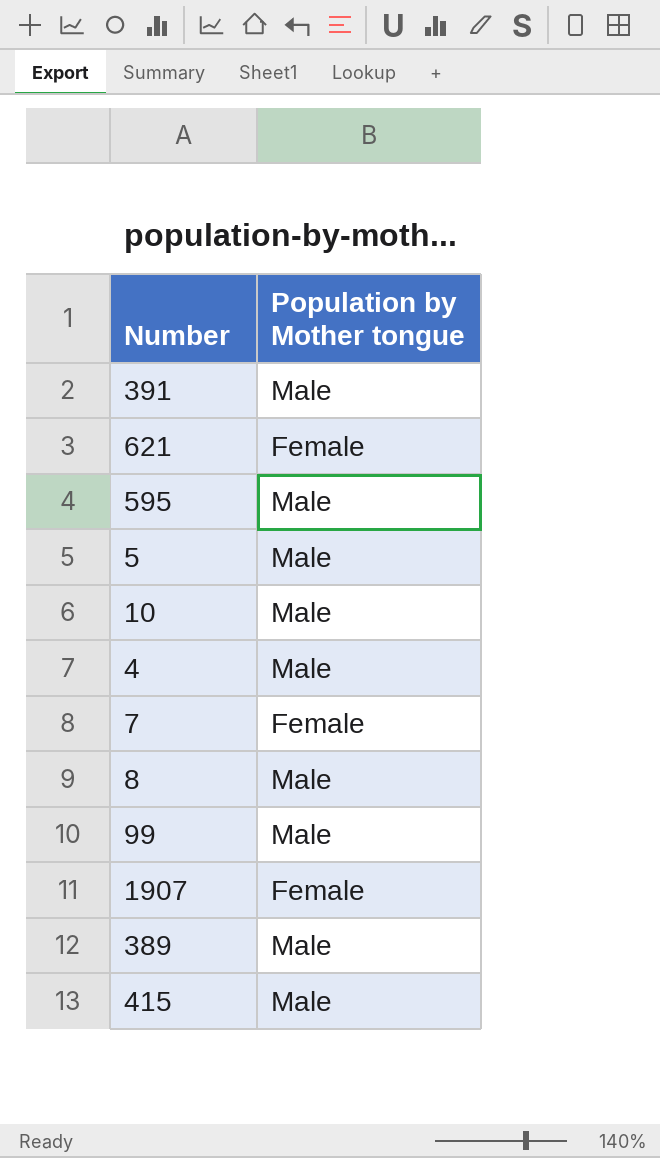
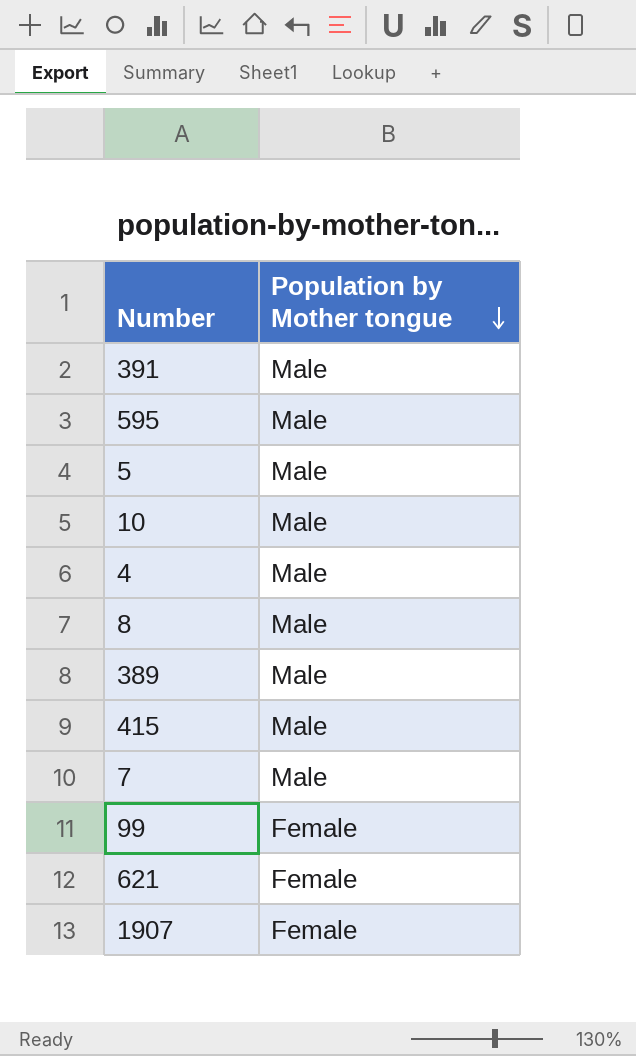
row order: none -> Population by Mother tongue descending
7 | Population by Mother tongue: Female -> Male
99 | Population by Mother tongue: Male -> Female

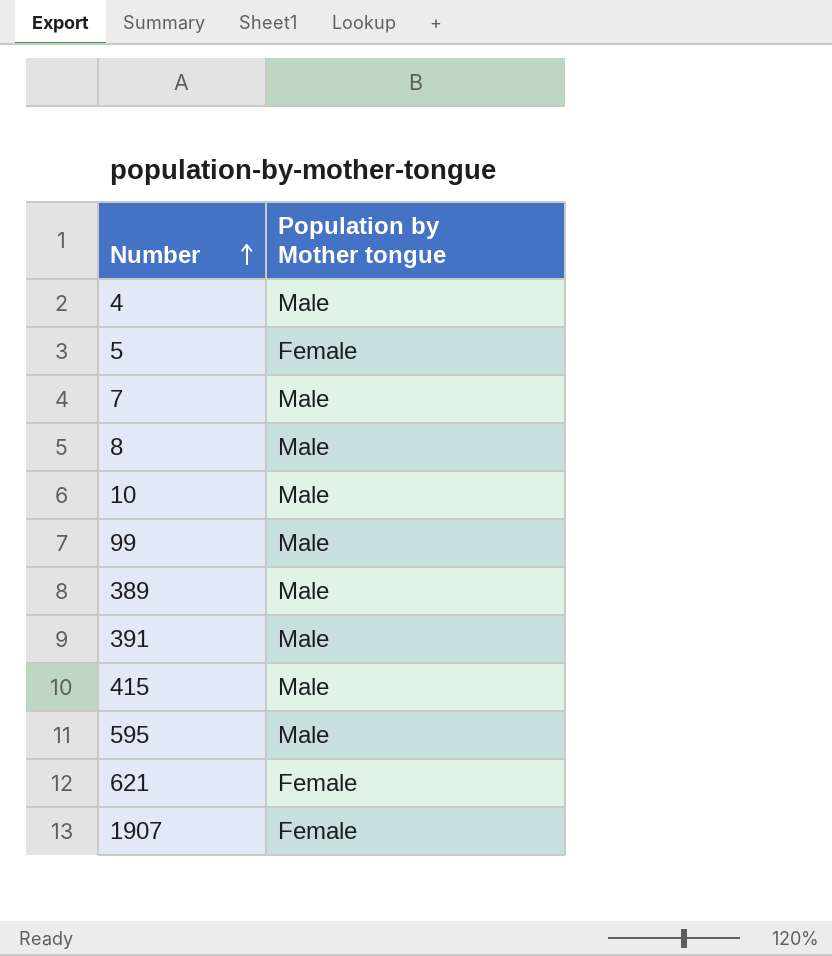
row order: Population by Mother tongue descending -> Number ascending
5 | Population by Mother tongue: Male -> Female
99 | Population by Mother tongue: Female -> Male

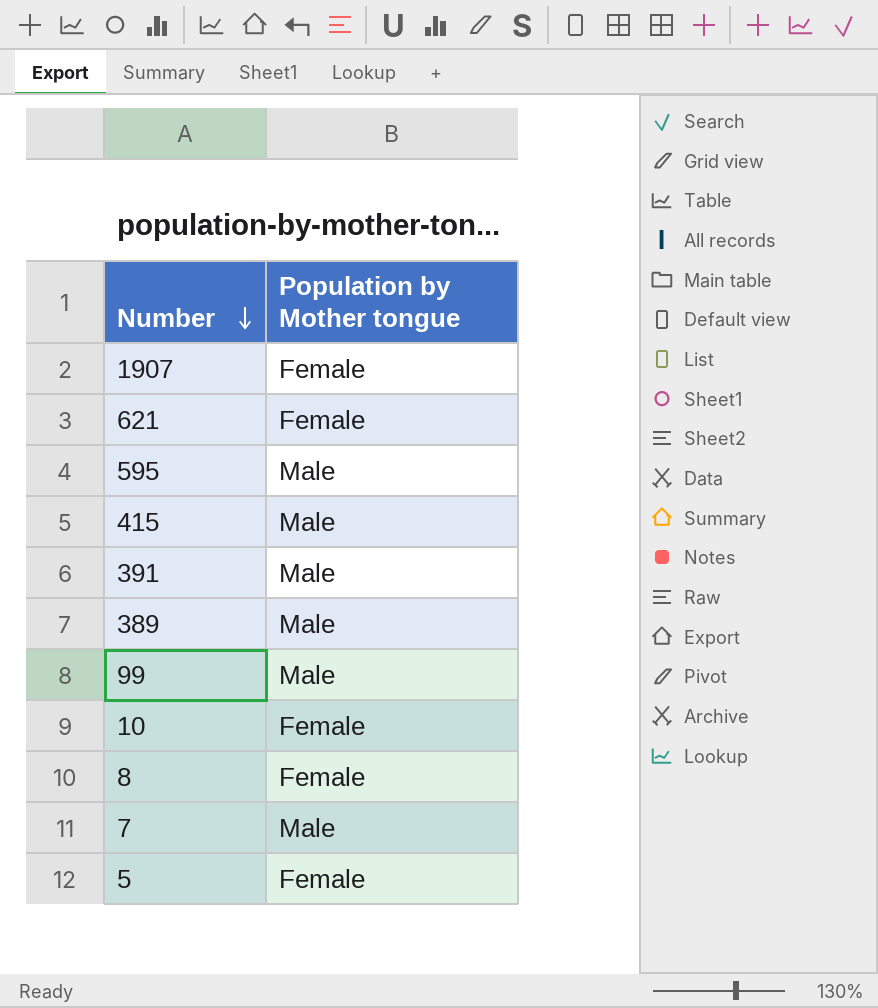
row order: Number ascending -> Number descending
row 4: Male -> none
10 | Population by Mother tongue: Male -> Female
8 | Population by Mother tongue: Male -> Female

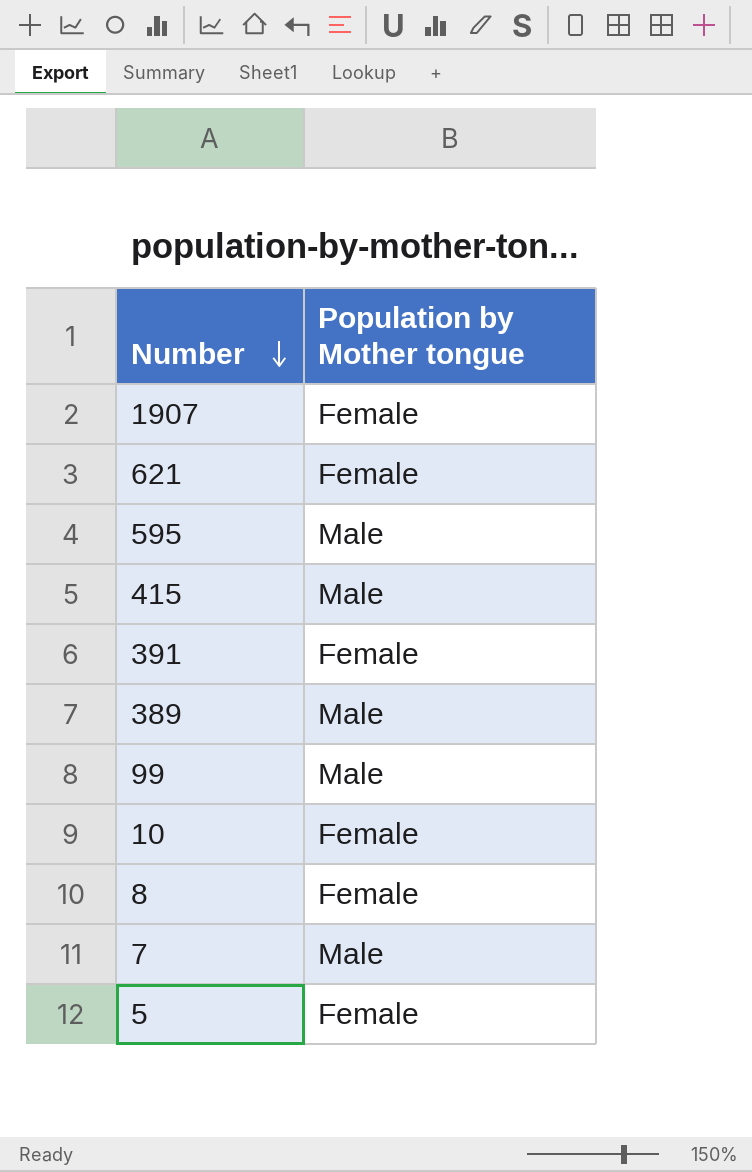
391 | Population by Mother tongue: Male -> Female

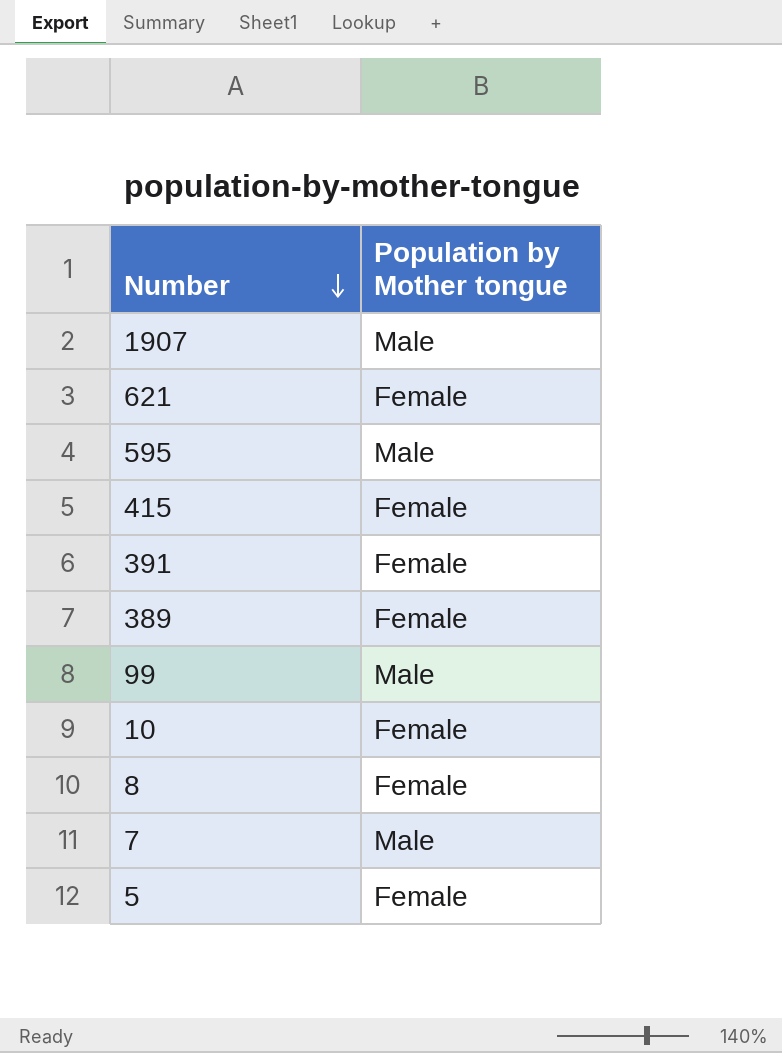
1907 | Population by Mother tongue: Female -> Male
415 | Population by Mother tongue: Male -> Female
389 | Population by Mother tongue: Male -> Female

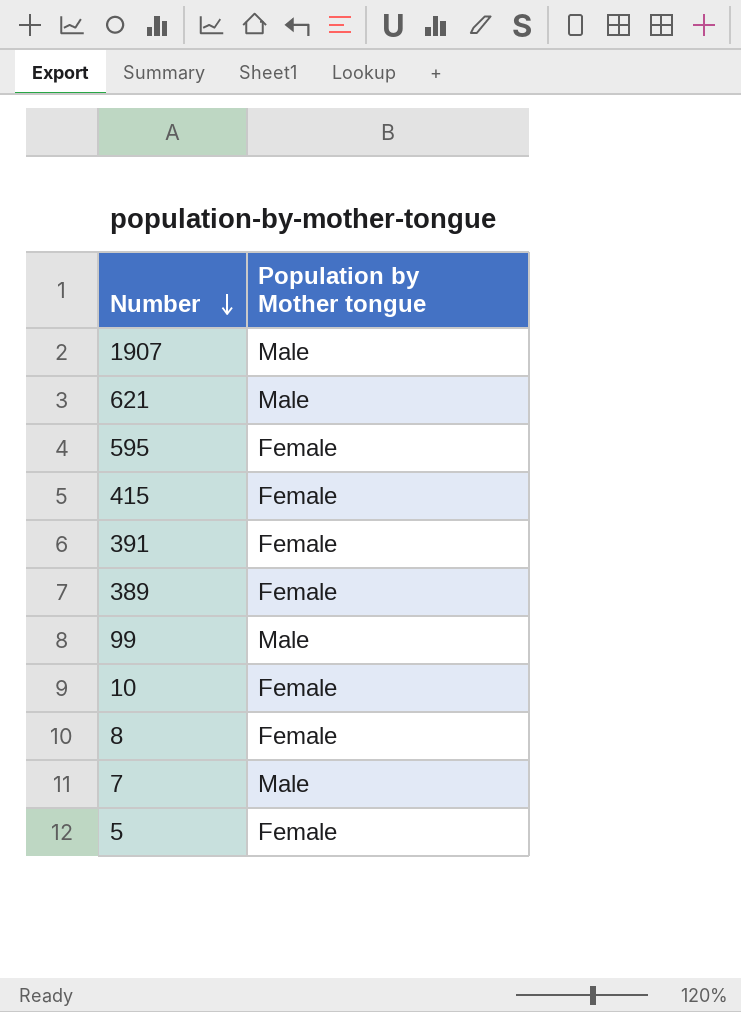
621 | Population by Mother tongue: Female -> Male
595 | Population by Mother tongue: Male -> Female

